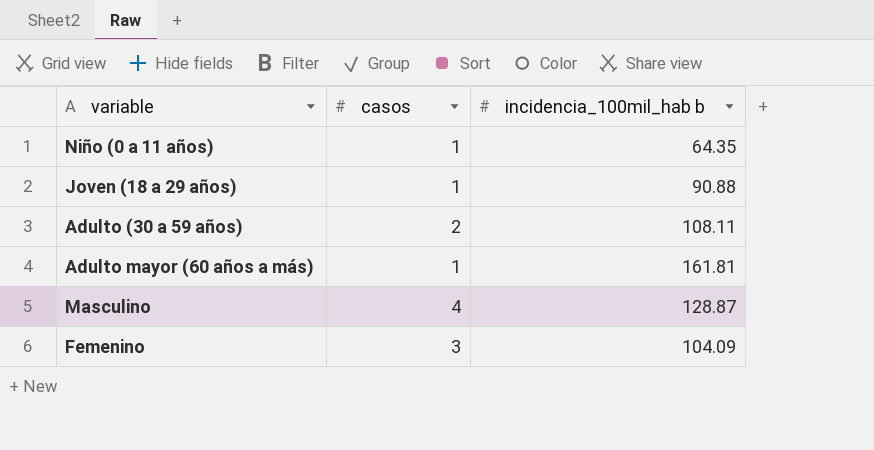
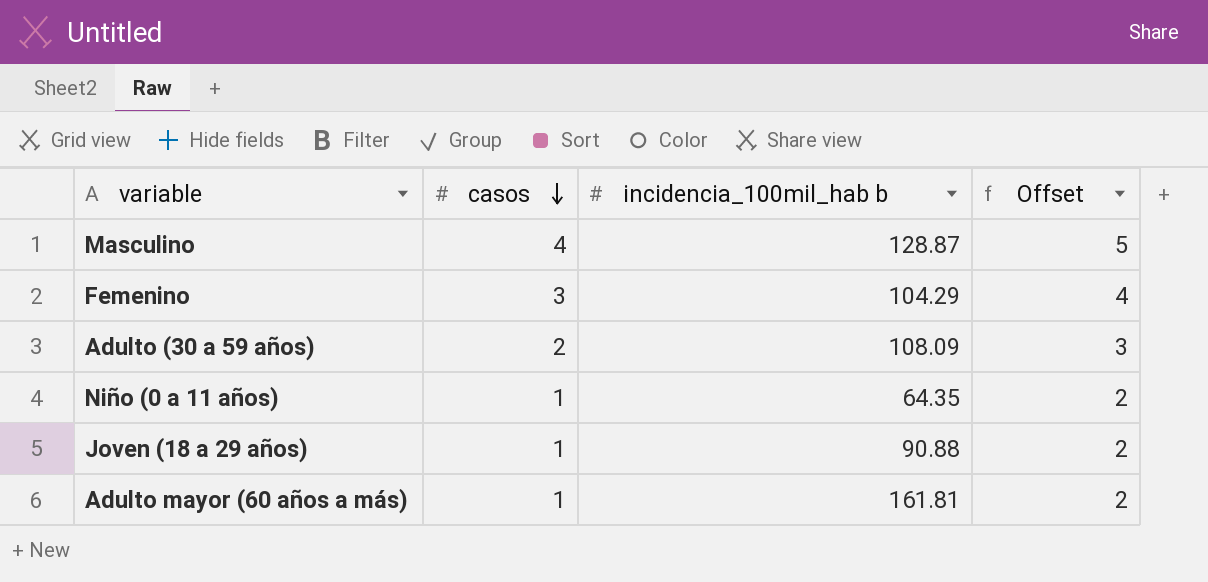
row order: none -> casos descending
column Offset | formula: none -> [casos] + 1
Femenino | incidencia_100mil_hab b: 104.09 -> 104.29
Adulto (30 a 59 años) | incidencia_100mil_hab b: 108.11 -> 108.09

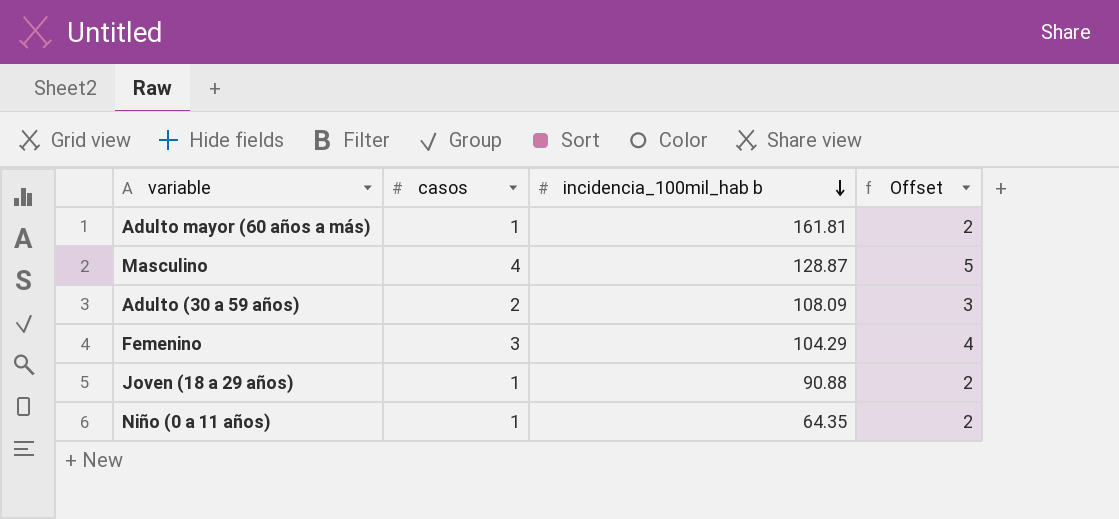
row order: casos descending -> incidencia_100mil_hab b descending

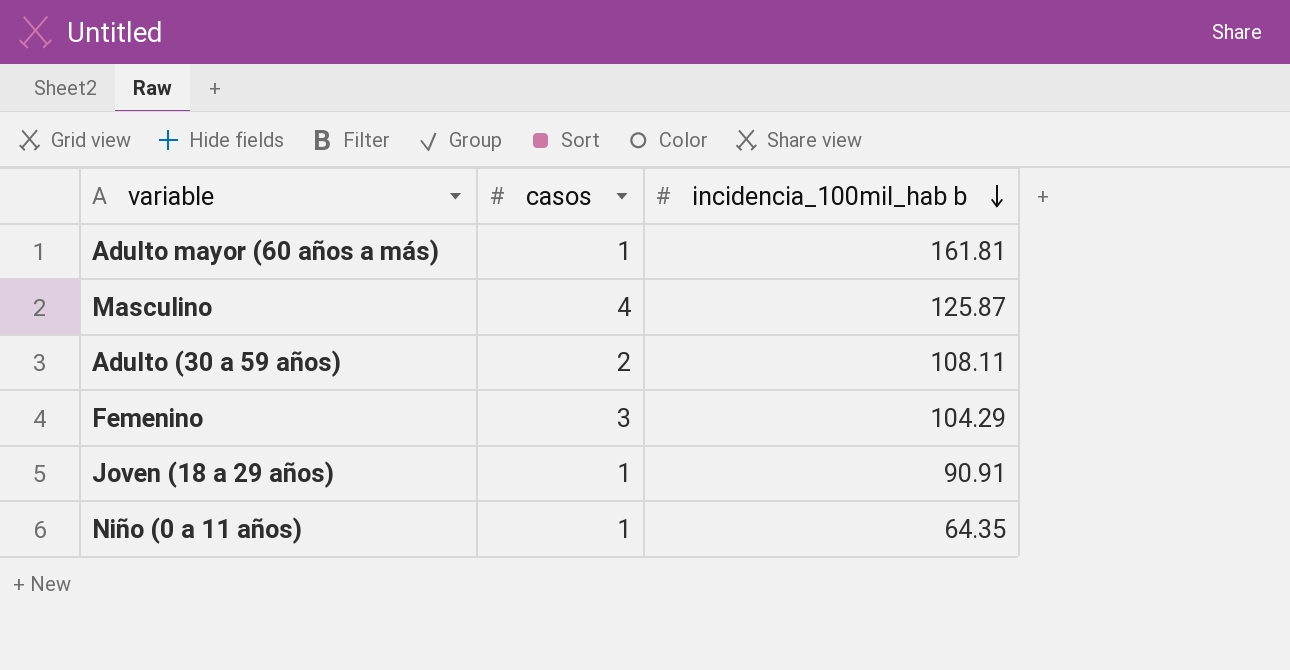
column Offset | formula: [casos] + 1 -> none
Masculino | incidencia_100mil_hab b: 128.87 -> 125.87
Adulto (30 a 59 años) | incidencia_100mil_hab b: 108.09 -> 108.11
Joven (18 a 29 años) | incidencia_100mil_hab b: 90.88 -> 90.91

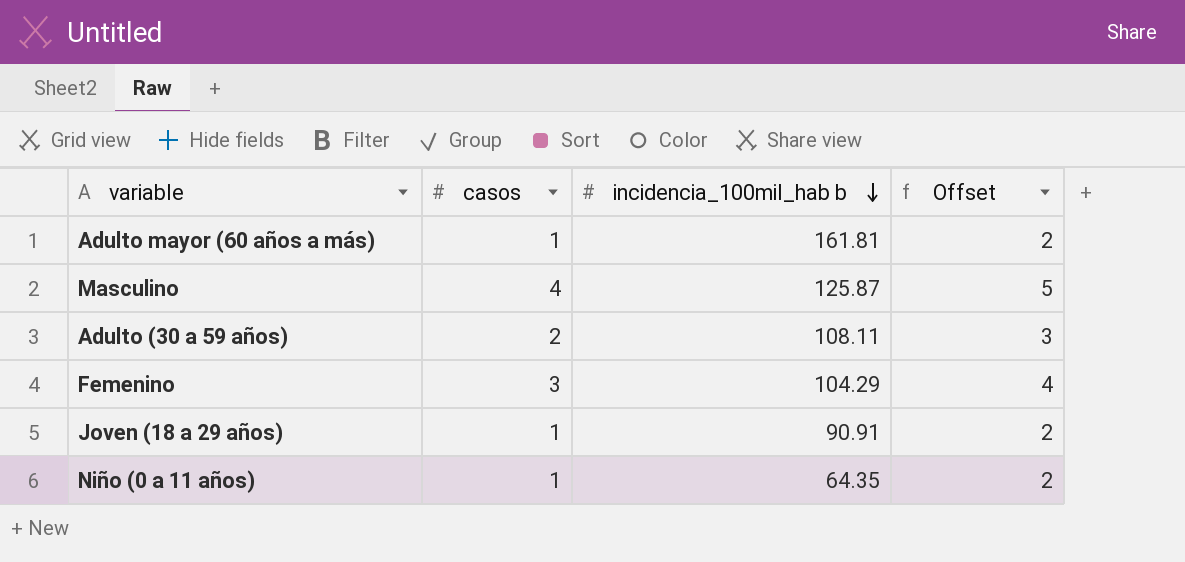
column Offset | formula: none -> [casos] + 1

